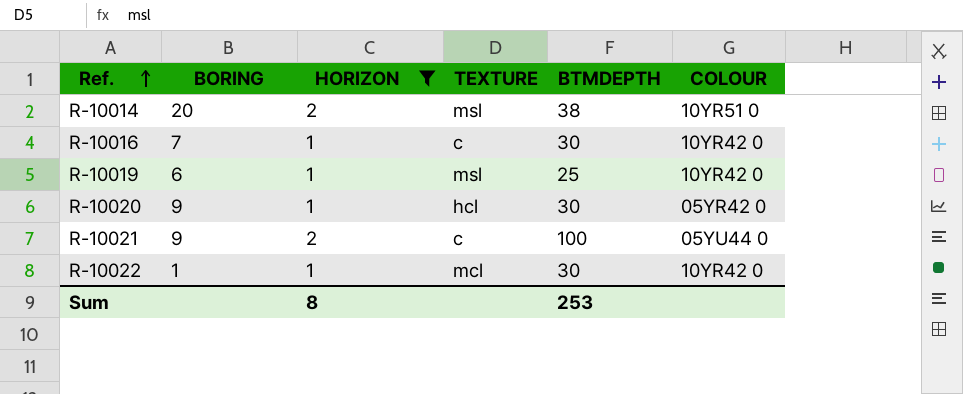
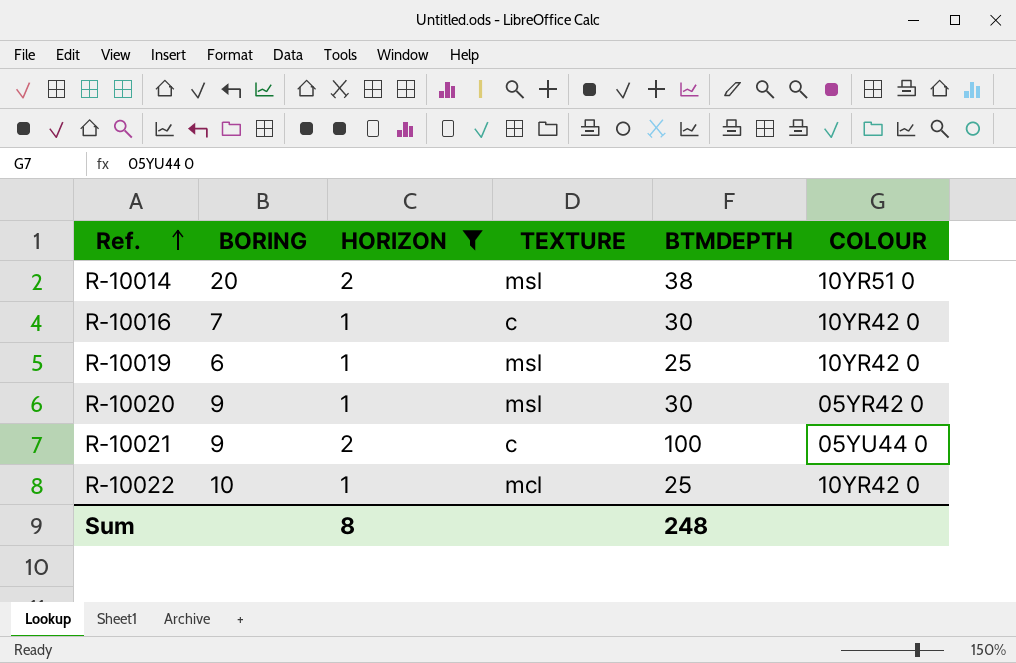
R-10020 | TEXTURE: hcl -> msl
R-10022 | BORING: 1 -> 10
R-10022 | BTMDEPTH: 30 -> 25
Sum | BTMDEPTH: 253 -> 248

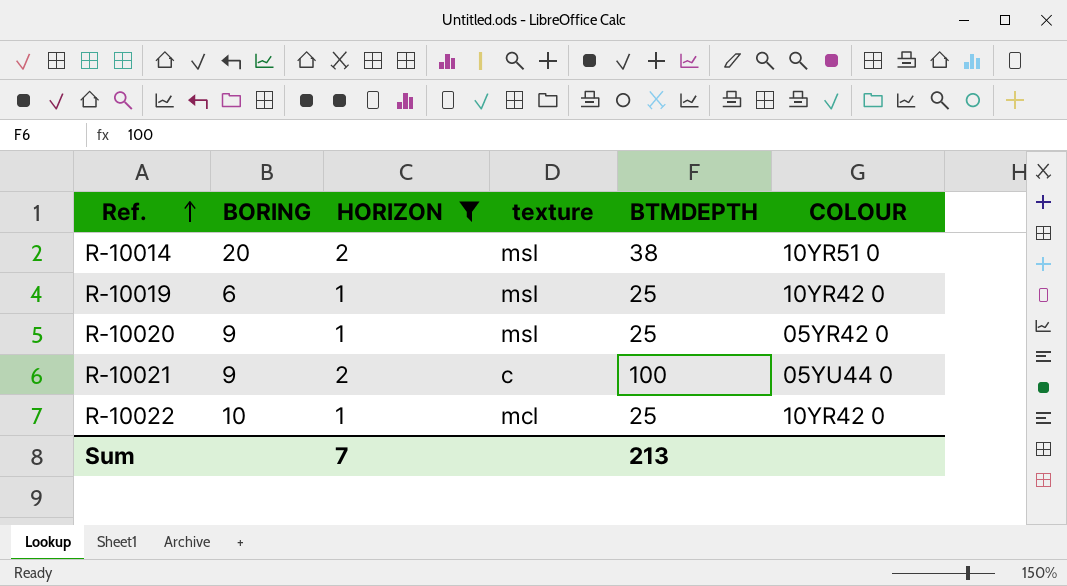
column name: TEXTURE -> texture
row R-10016: 7 | 1 | c | 30 | 10YR42 0 -> none
R-10020 | BTMDEPTH: 30 -> 25
Sum | HORIZON: 8 -> 7
Sum | BTMDEPTH: 248 -> 213

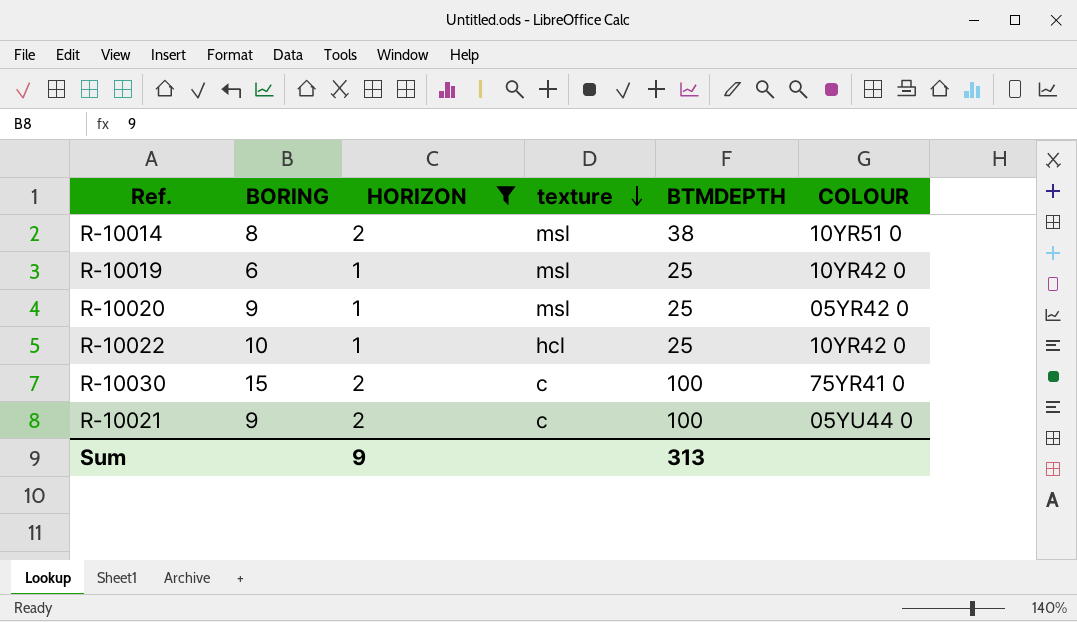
row order: Ref. ascending -> texture descending
R-10014 | BORING: 20 -> 8
R-10022 | texture: mcl -> hcl
row R-10030: none -> 15 | 2 | c | 100 | 75YR41 0
Sum | HORIZON: 7 -> 9
Sum | BTMDEPTH: 213 -> 313

